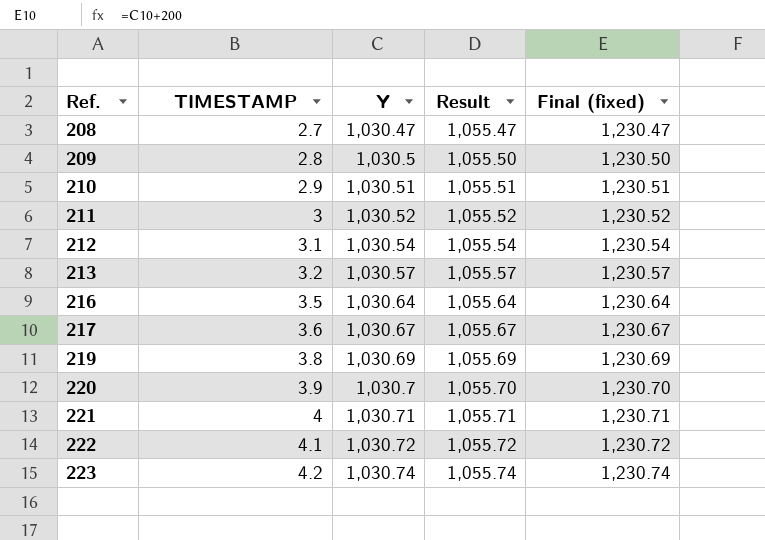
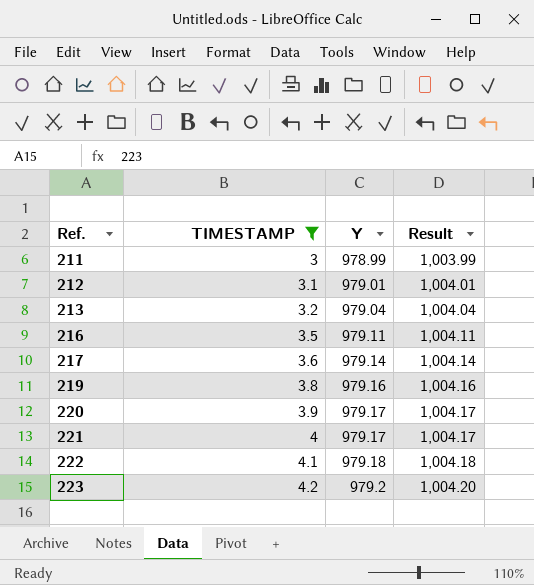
filter: none -> TIMESTAMP >= 3
column Final (fixed) | formula: [Y] + 200 -> none
211 | Y: 1,030.52 -> 978.99
211 | Result: 1,055.52 -> 1,003.99
212 | Y: 1,030.54 -> 979.01
212 | Result: 1,055.54 -> 1,004.01
213 | Y: 1,030.57 -> 979.04
213 | Result: 1,055.57 -> 1,004.04
216 | Y: 1,030.64 -> 979.11
216 | Result: 1,055.64 -> 1,004.11
217 | Y: 1,030.67 -> 979.14
217 | Result: 1,055.67 -> 1,004.14
219 | Y: 1,030.69 -> 979.16
219 | Result: 1,055.69 -> 1,004.16
220 | Y: 1,030.7 -> 979.17
220 | Result: 1,055.70 -> 1,004.17
221 | Y: 1,030.71 -> 979.17
221 | Result: 1,055.71 -> 1,004.17
222 | Y: 1,030.72 -> 979.18
222 | Result: 1,055.72 -> 1,004.18
223 | Y: 1,030.74 -> 979.2
223 | Result: 1,055.74 -> 1,004.20

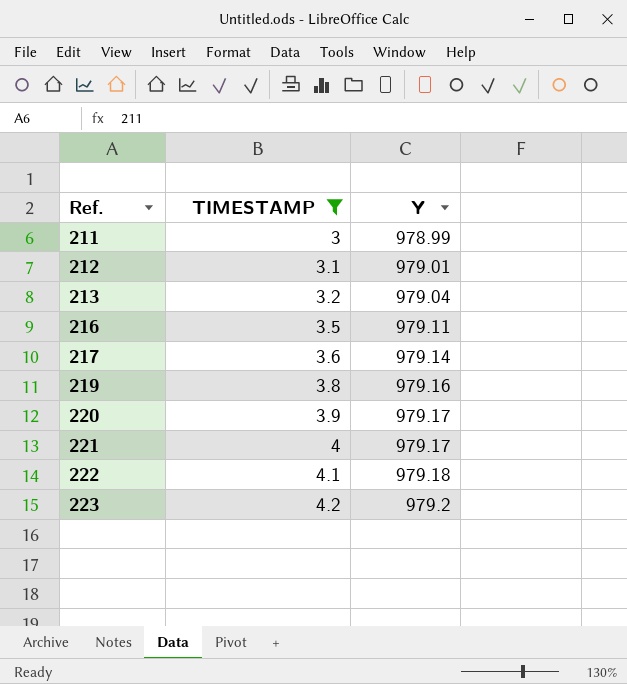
column Result | formula: [Y] + 25 -> none

